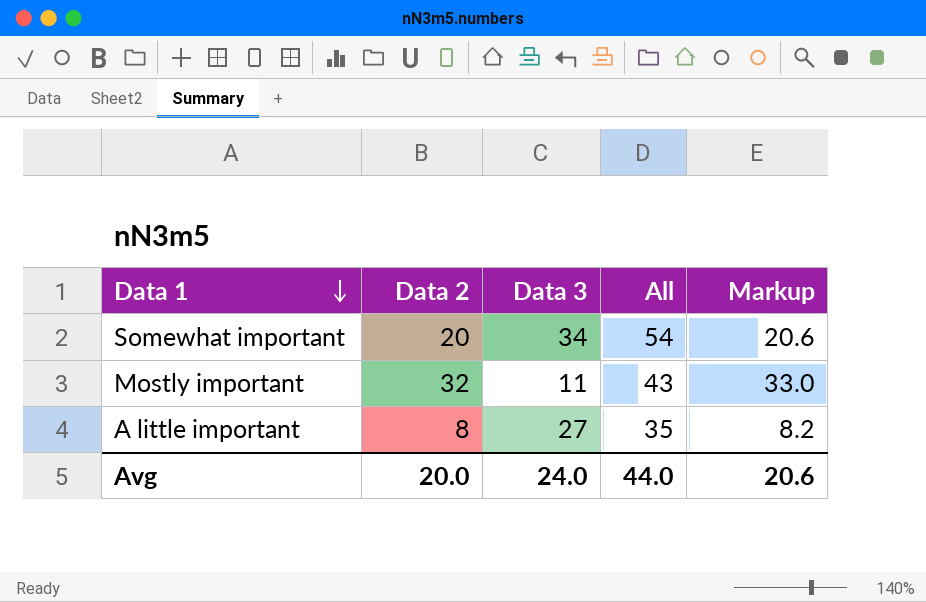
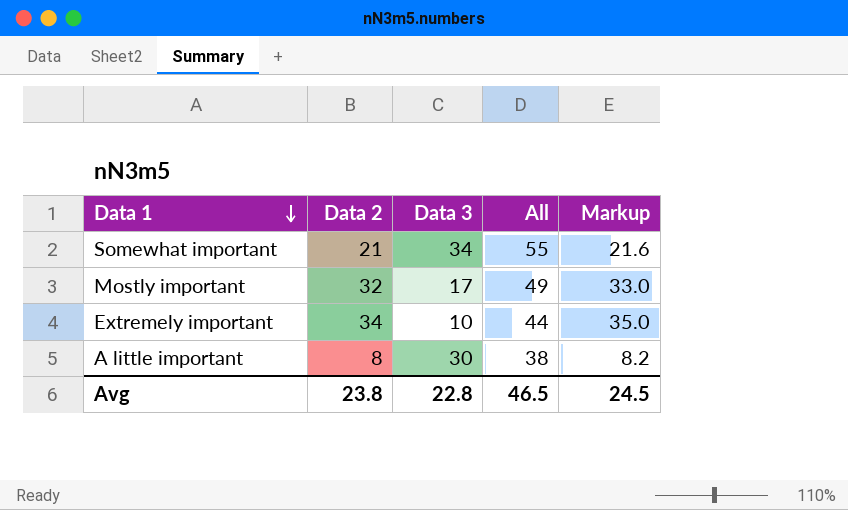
Somewhat important | Data 2: 20 -> 21
Somewhat important | All: 54 -> 55
Somewhat important | Markup: 20.6 -> 21.6
Mostly important | Data 3: 11 -> 17
Mostly important | All: 43 -> 49
row Extremely important: none -> 34 | 10 | 44 | 35.0
A little important | Data 3: 27 -> 30
A little important | All: 35 -> 38
Avg | Data 2: 20.0 -> 23.8
Avg | Data 3: 24.0 -> 22.8
Avg | All: 44.0 -> 46.5
Avg | Markup: 20.6 -> 24.5

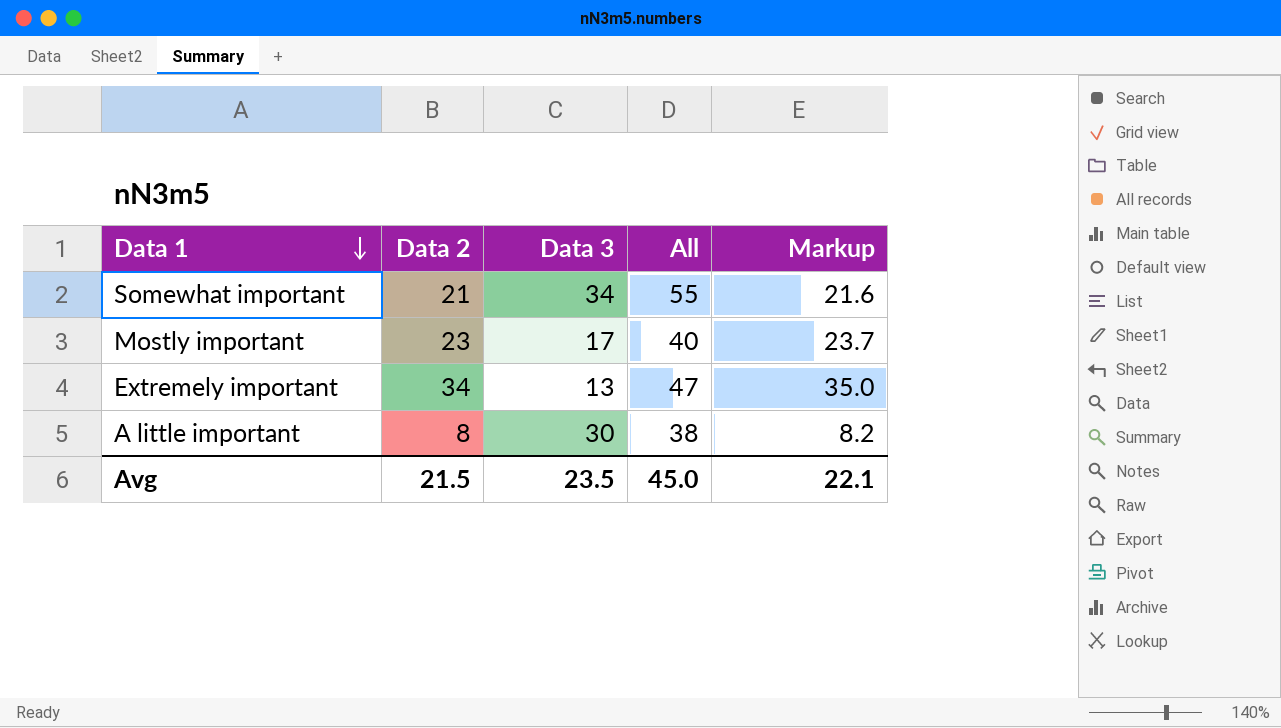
Mostly important | Data 2: 32 -> 23
Mostly important | All: 49 -> 40
Mostly important | Markup: 33.0 -> 23.7
Extremely important | Data 3: 10 -> 13
Extremely important | All: 44 -> 47
Avg | Data 2: 23.8 -> 21.5
Avg | Data 3: 22.8 -> 23.5
Avg | All: 46.5 -> 45.0
Avg | Markup: 24.5 -> 22.1

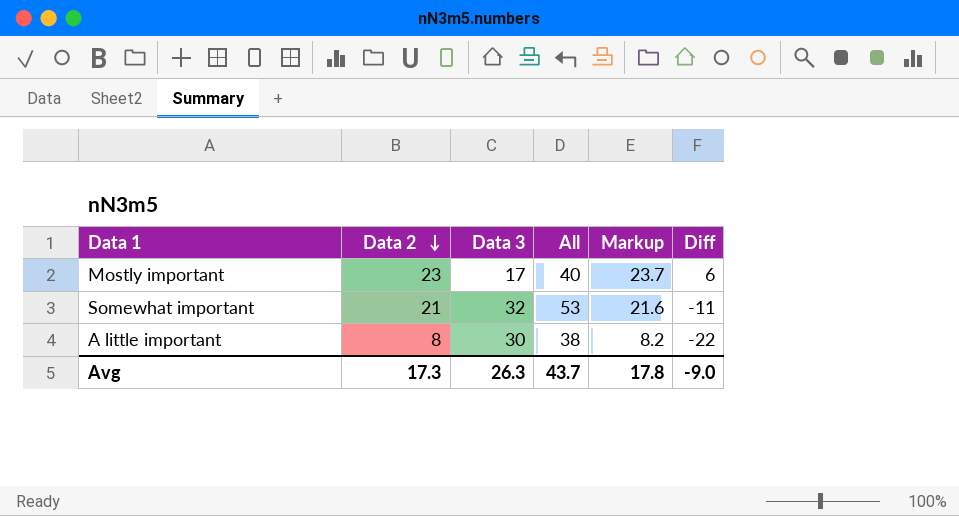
row order: Data 1 descending -> Data 2 descending
column Diff | formula: none -> [Data 2] - [Data 3]
row Extremely important: 34 | 13 | 47 | 35.0 -> none
Somewhat important | Data 3: 34 -> 32
Somewhat important | All: 55 -> 53
Avg | Data 2: 21.5 -> 17.3
Avg | Data 3: 23.5 -> 26.3
Avg | All: 45.0 -> 43.7
Avg | Markup: 22.1 -> 17.8

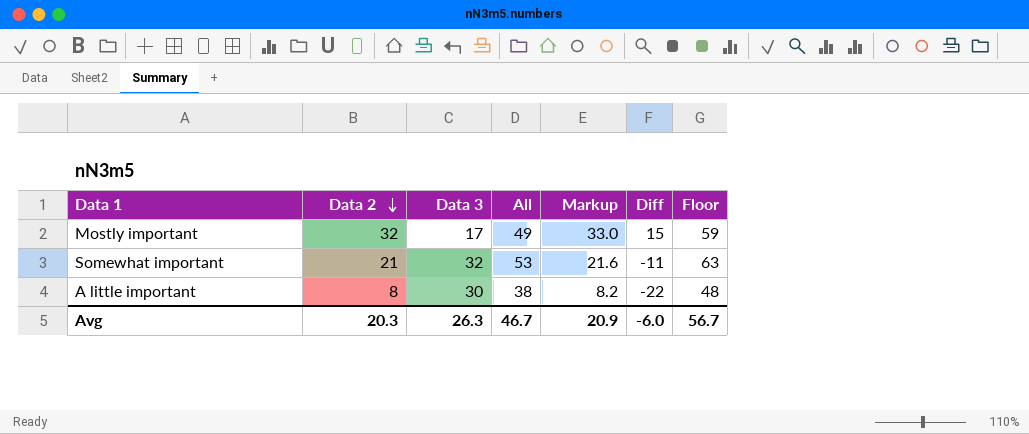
column Floor | formula: none -> [All] + 10
Mostly important | Data 2: 23 -> 32
Mostly important | All: 40 -> 49
Mostly important | Markup: 23.7 -> 33.0
Mostly important | Diff: 6 -> 15
Avg | Data 2: 17.3 -> 20.3
Avg | All: 43.7 -> 46.7
Avg | Markup: 17.8 -> 20.9
Avg | Diff: -9.0 -> -6.0

